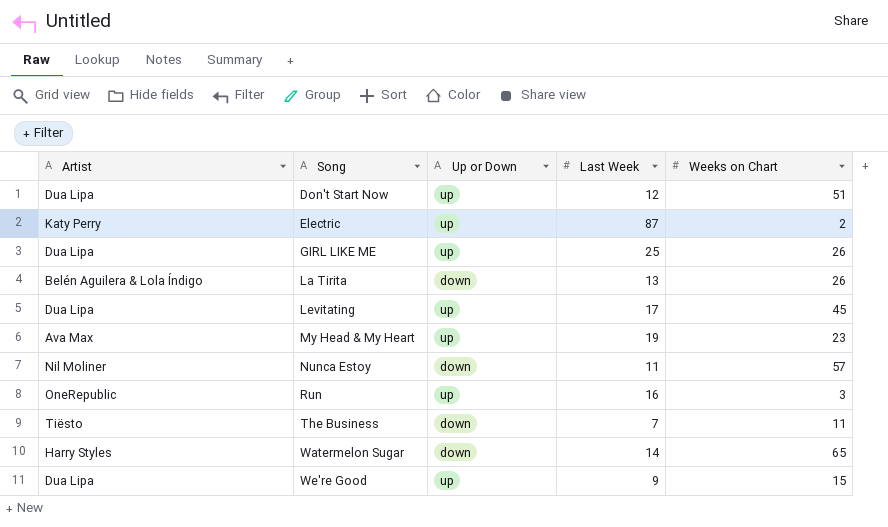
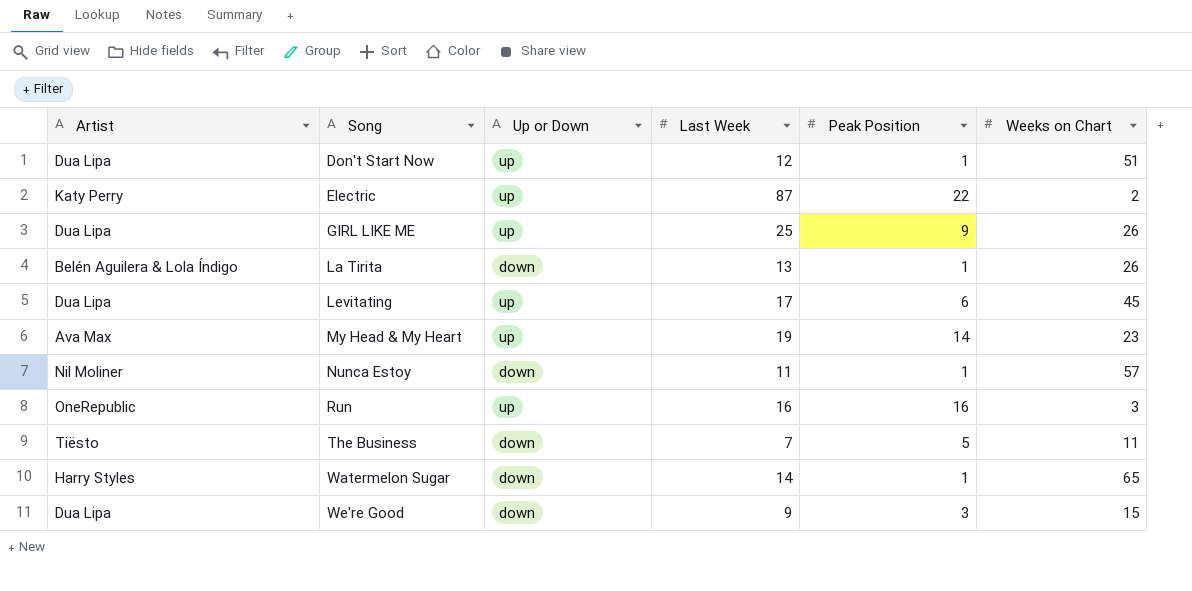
column Peak Position | position: none -> 5
We're Good | Up or Down: up -> down

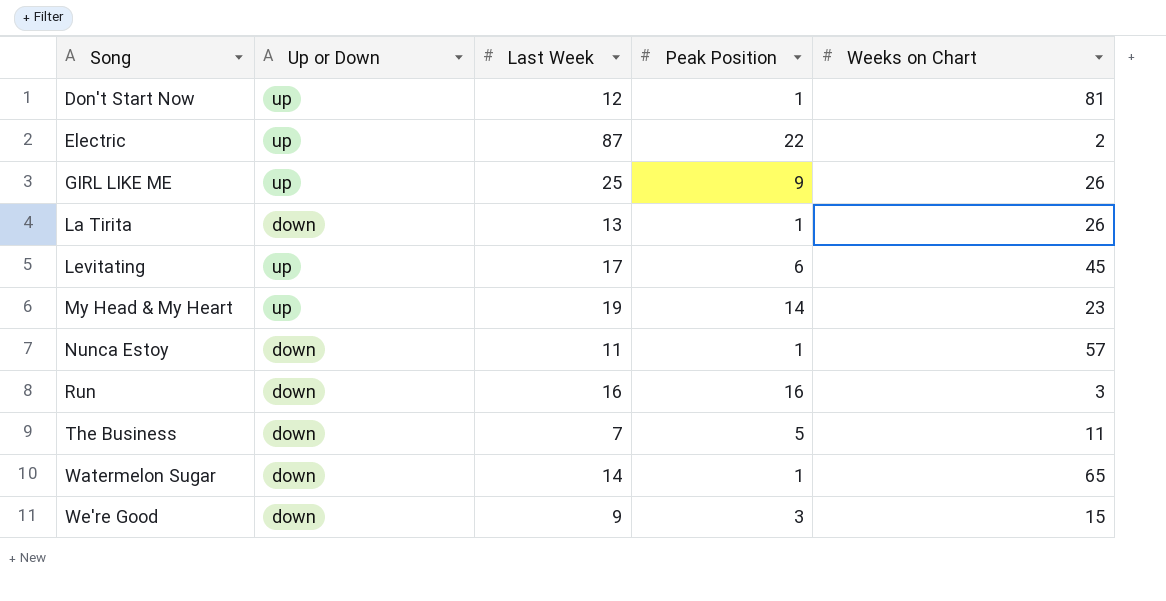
column Artist | position: 1 -> none
Don't Start Now | Weeks on Chart: 51 -> 81
Run | Up or Down: up -> down

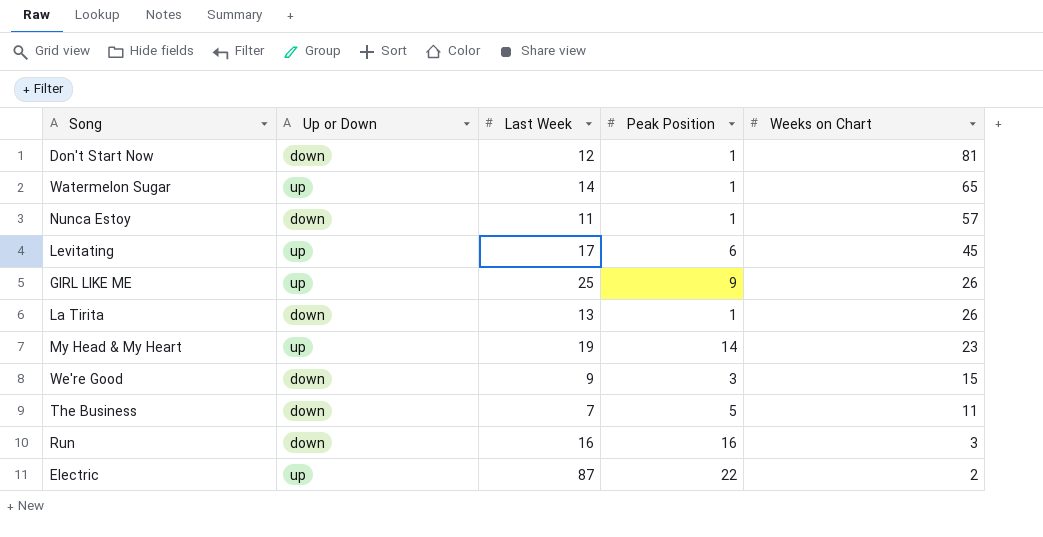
row order: Song ascending -> Weeks on Chart descending
Don't Start Now | Up or Down: up -> down
Watermelon Sugar | Up or Down: down -> up

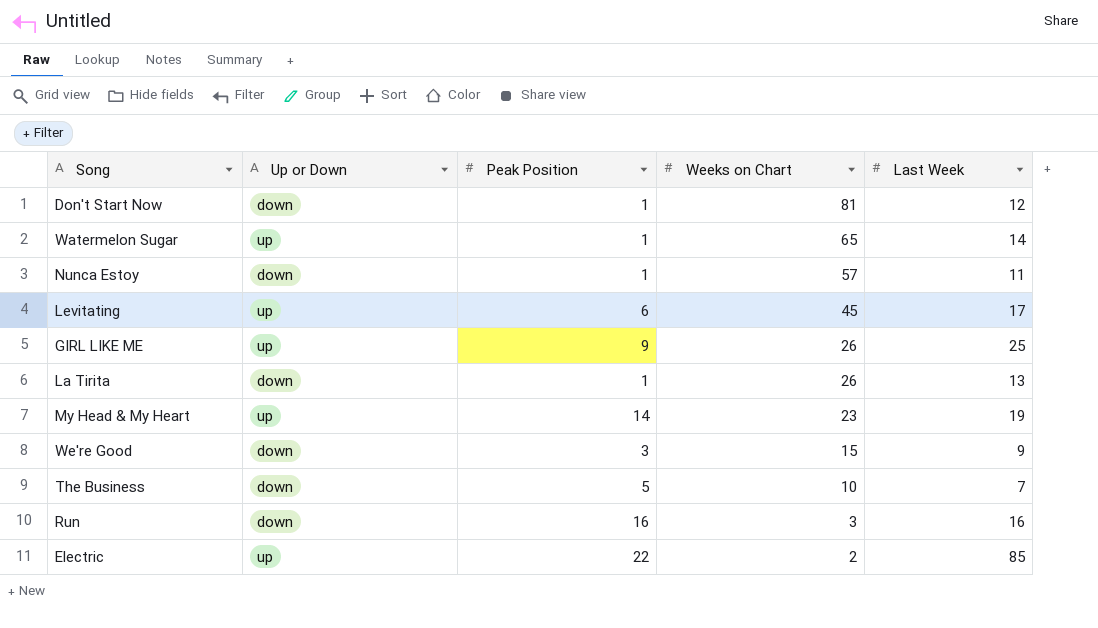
column Last Week | position: 3 -> 5
The Business | Weeks on Chart: 11 -> 10
Electric | Last Week: 87 -> 85

